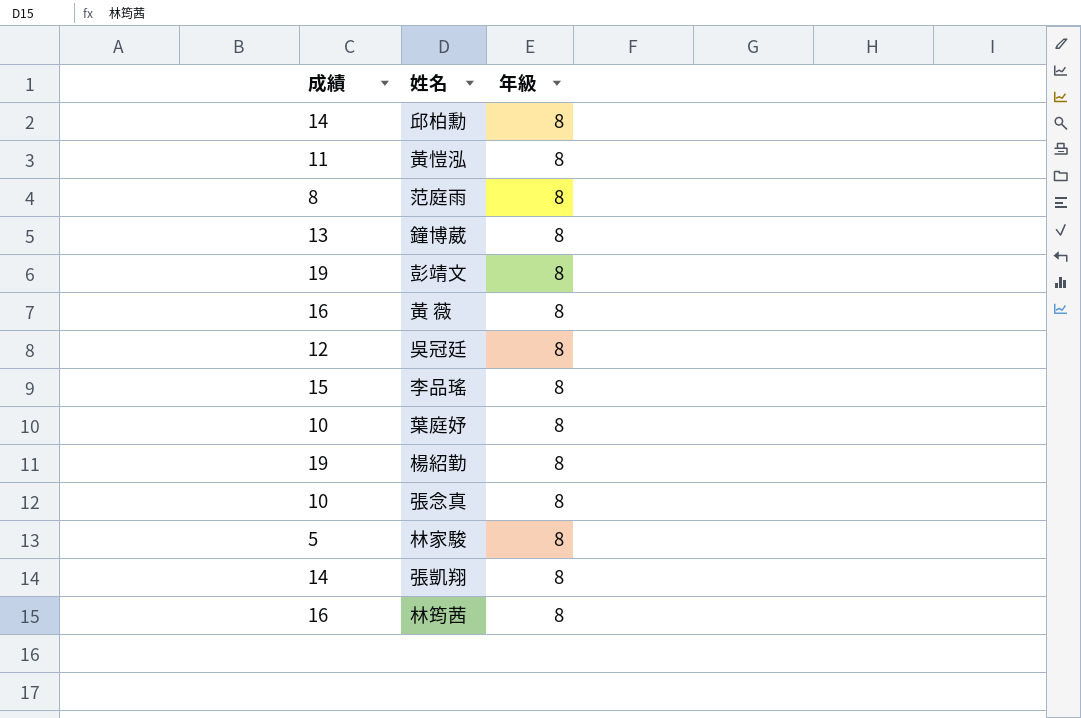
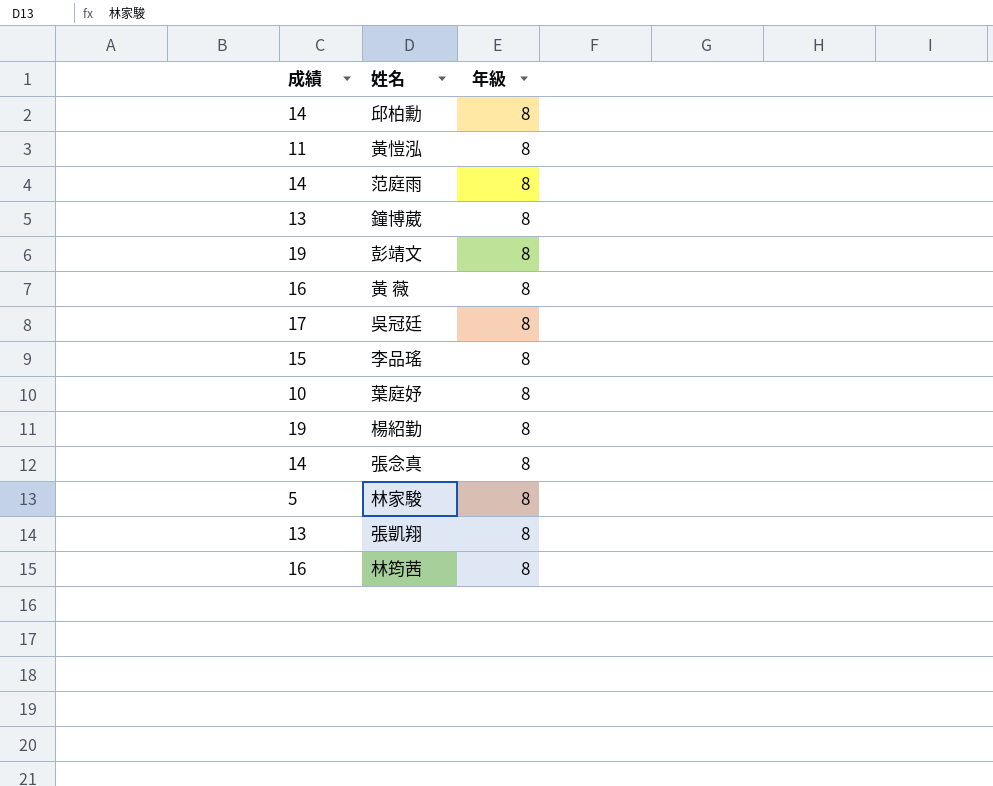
范庭雨 | 成績: 8 -> 14
吳冠廷 | 成績: 12 -> 17
張念真 | 成績: 10 -> 14
張凱翔 | 成績: 14 -> 13

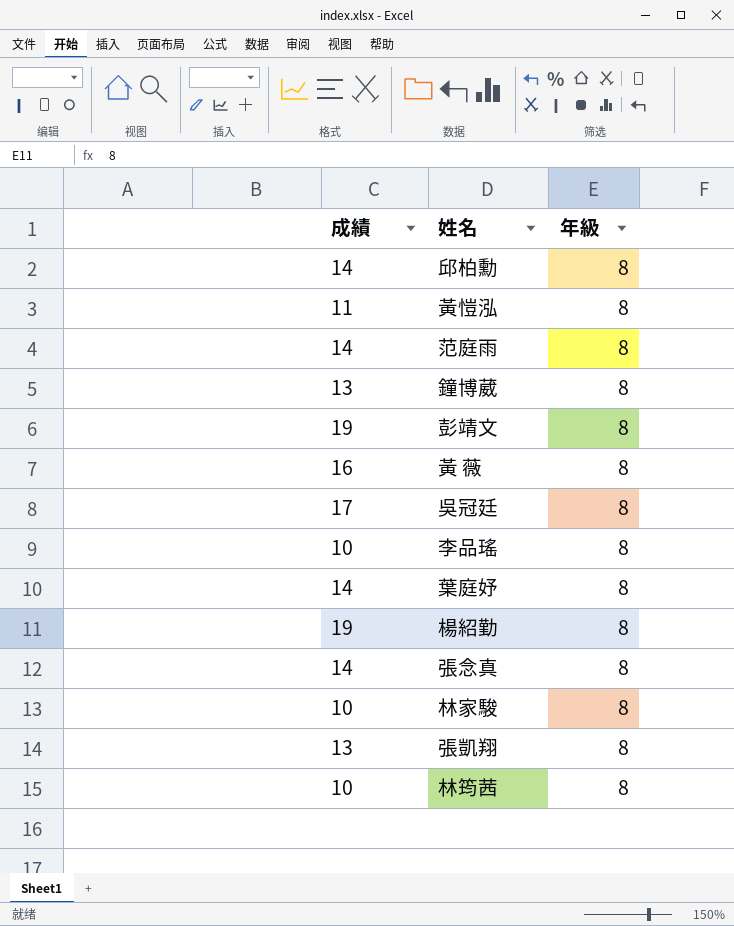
李品瑤 | 成績: 15 -> 10
葉庭妤 | 成績: 10 -> 14
林家駿 | 成績: 5 -> 10
林筠茜 | 成績: 16 -> 10

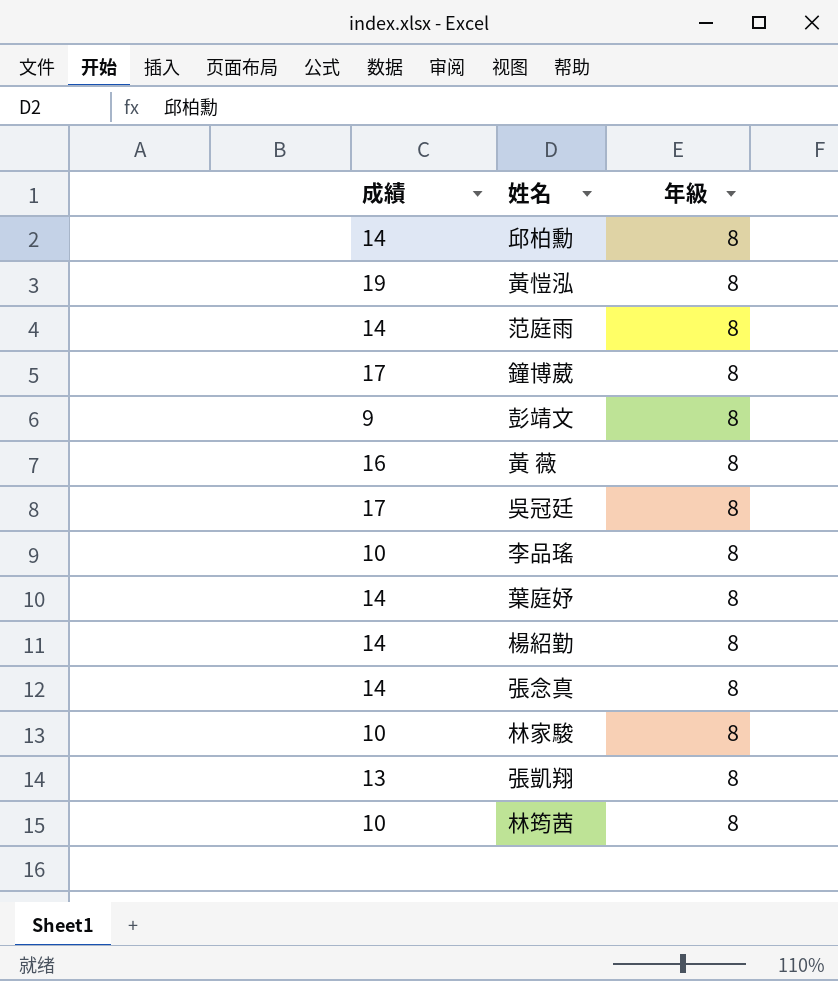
黃愷泓 | 成績: 11 -> 19
鐘博葳 | 成績: 13 -> 17
彭靖文 | 成績: 19 -> 9
楊紹勤 | 成績: 19 -> 14

